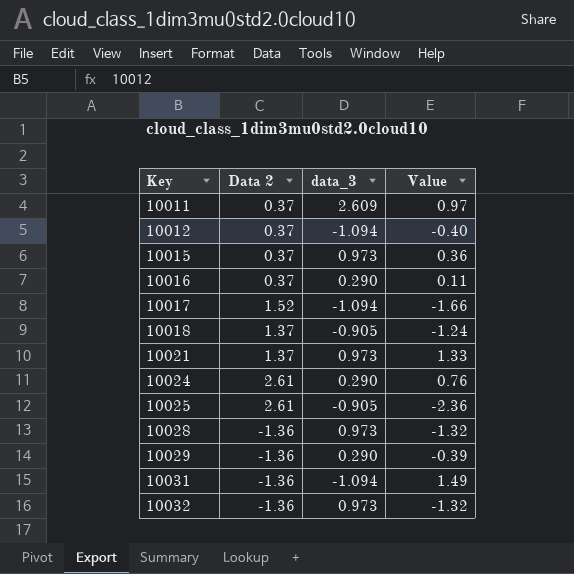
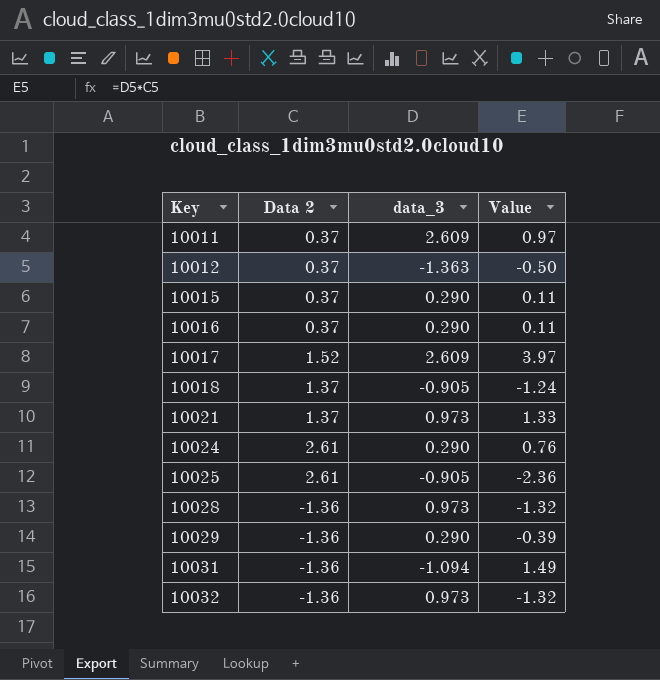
10012 | data_3: -1.094 -> -1.363
10012 | Value: -0.40 -> -0.50
10015 | data_3: 0.973 -> 0.290
10015 | Value: 0.36 -> 0.11
10017 | data_3: -1.094 -> 2.609
10017 | Value: -1.66 -> 3.97

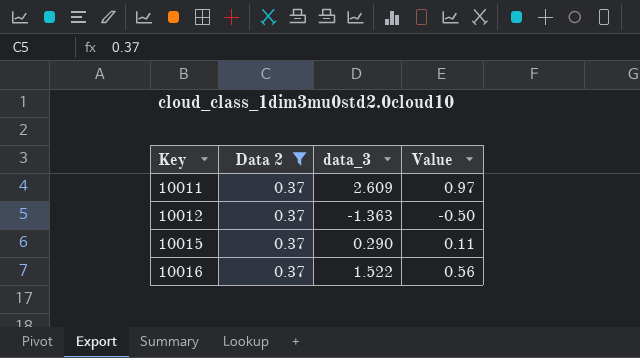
filter: none -> Data 2 = 0.37
10016 | data_3: 0.290 -> 1.522
10016 | Value: 0.11 -> 0.56

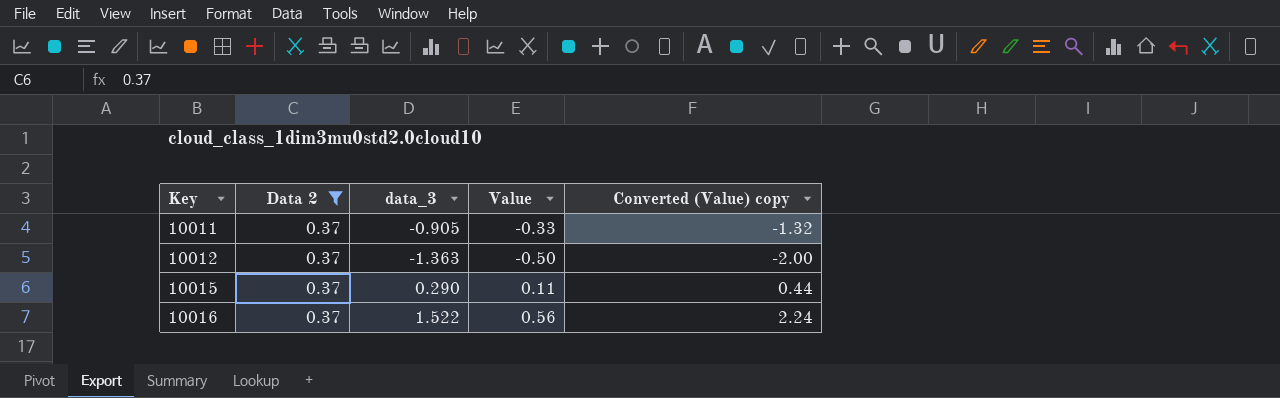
column Converted (Value) copy | formula: none -> [Value] * 4
10011 | data_3: 2.609 -> -0.905
10011 | Value: 0.97 -> -0.33

